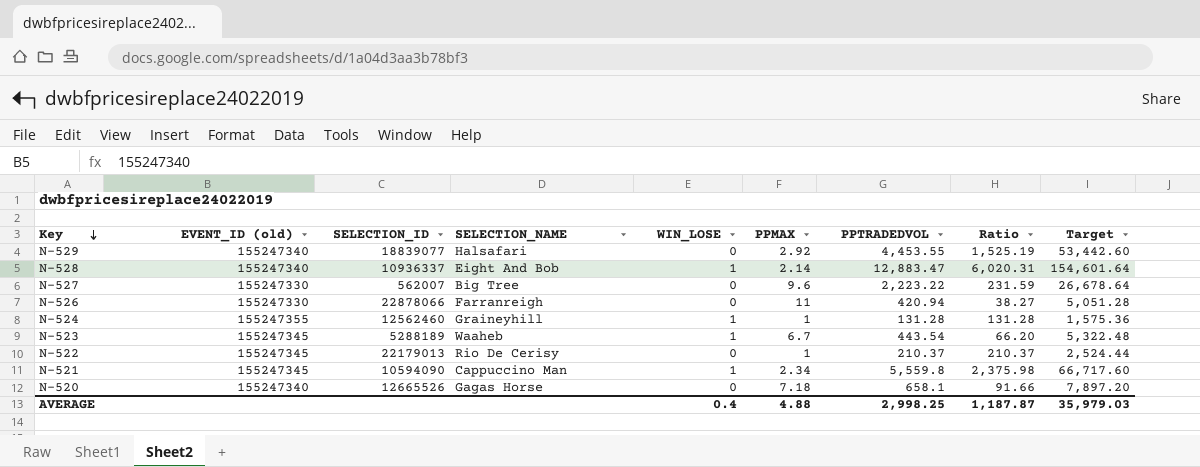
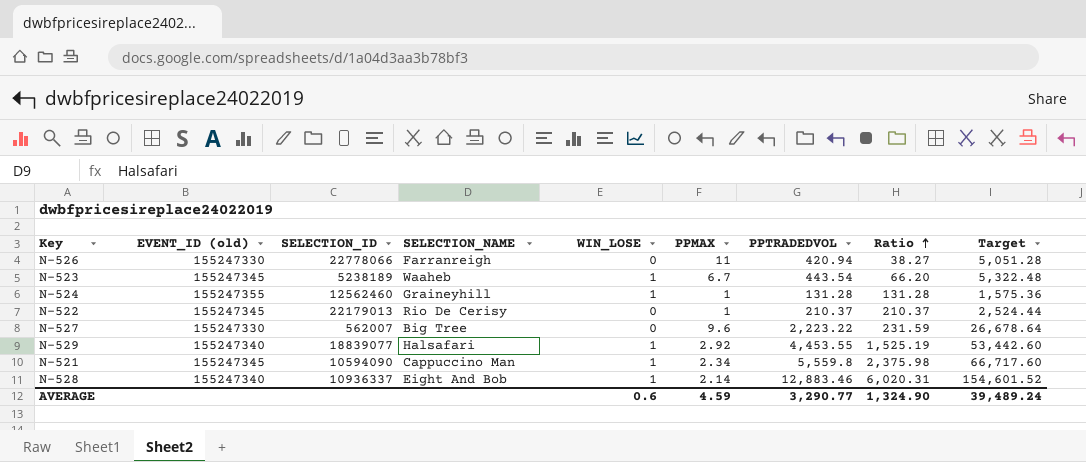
row order: Key descending -> Ratio ascending
row N-520: 155247340 | 12665526 | Gagas Horse | 0 | 7.18 | 658.1 | 91.66 | 7,897.20 -> none
N-526 | SELECTION_ID: 22878066 -> 22778066
N-523 | SELECTION_ID: 5288189 -> 5238189
N-529 | WIN_LOSE: 0 -> 1
N-528 | PPTRADEDVOL: 12,883.47 -> 12,883.46
N-528 | Target: 154,601.64 -> 154,601.52
AVERAGE | WIN_LOSE: 0.4 -> 0.6
AVERAGE | PPMAX: 4.88 -> 4.59
AVERAGE | PPTRADEDVOL: 2,998.25 -> 3,290.77
AVERAGE | Ratio: 1,187.87 -> 1,324.90
AVERAGE | Target: 35,979.03 -> 39,489.24

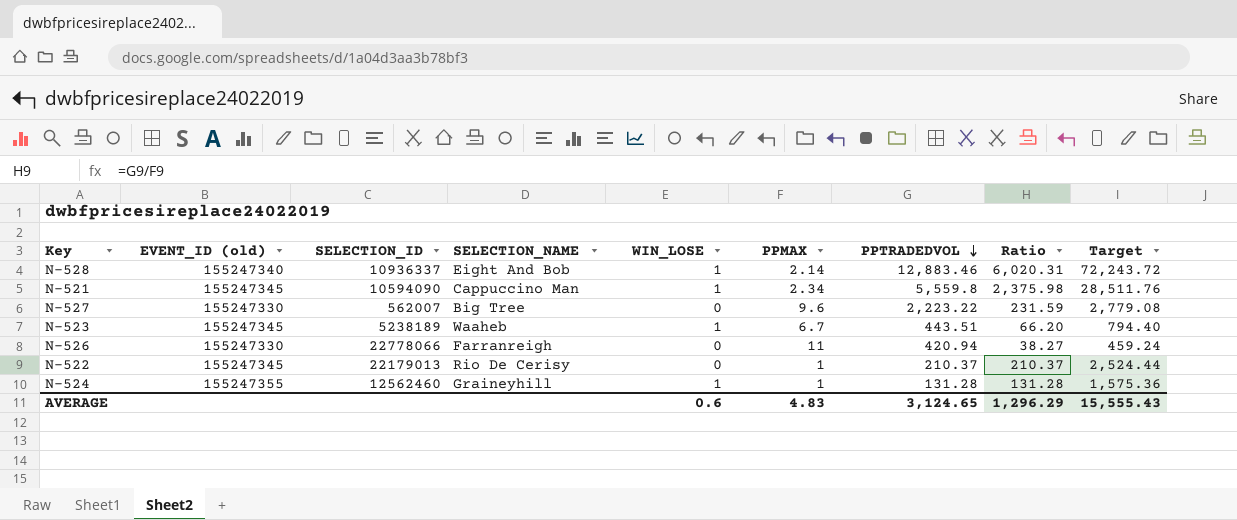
row order: Ratio ascending -> PPTRADEDVOL descending
column Target | formula: [PPTRADEDVOL] * 12 -> [Ratio] * 12
row N-529: 155247340 | 18839077 | Halsafari | 1 | 2.92 | 4,453.55 | 1,525.19 | 53,442.60 -> none
N-523 | PPTRADEDVOL: 443.54 -> 443.51
AVERAGE | PPMAX: 4.59 -> 4.83
AVERAGE | PPTRADEDVOL: 3,290.77 -> 3,124.65
AVERAGE | Ratio: 1,324.90 -> 1,296.29
AVERAGE | Target: 39,489.24 -> 15,555.43

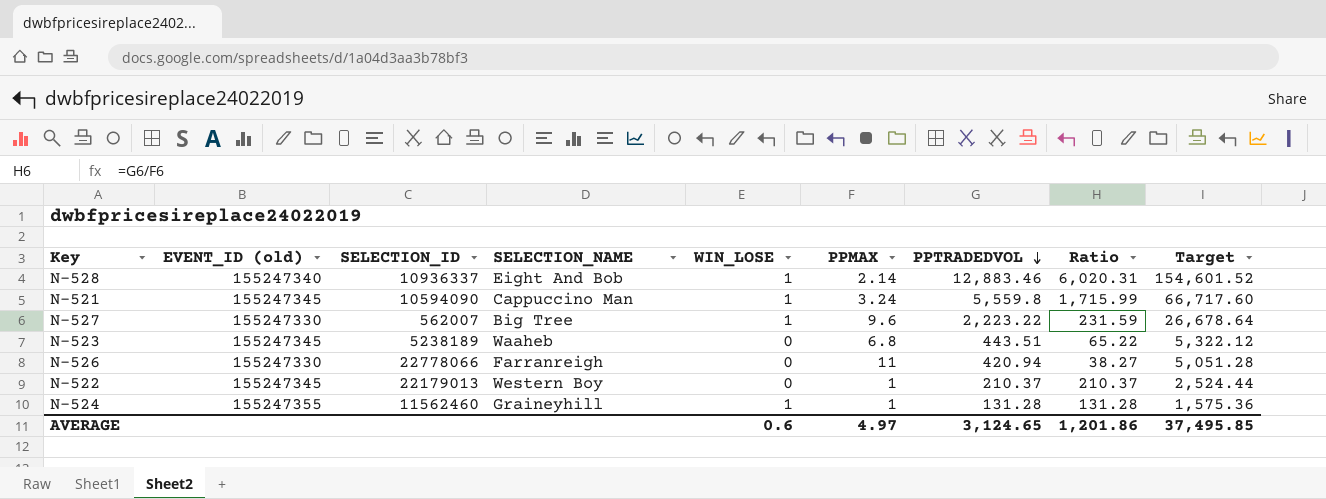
column Target | formula: [Ratio] * 12 -> [PPTRADEDVOL] * 12
N-521 | PPMAX: 2.34 -> 3.24
N-521 | Ratio: 2,375.98 -> 1,715.99
N-527 | WIN_LOSE: 0 -> 1
N-523 | WIN_LOSE: 1 -> 0
N-523 | PPMAX: 6.7 -> 6.8
N-523 | Ratio: 66.20 -> 65.22
N-522 | SELECTION_NAME: Rio De Cerisy -> Western Boy
N-524 | SELECTION_ID: 12562460 -> 11562460
AVERAGE | PPMAX: 4.83 -> 4.97
AVERAGE | Ratio: 1,296.29 -> 1,201.86
AVERAGE | Target: 15,555.43 -> 37,495.85

